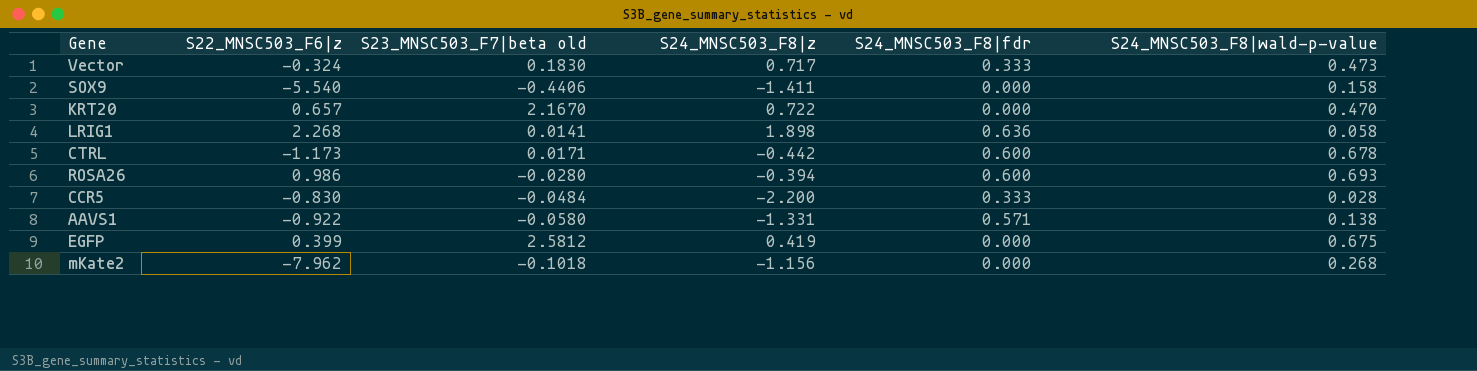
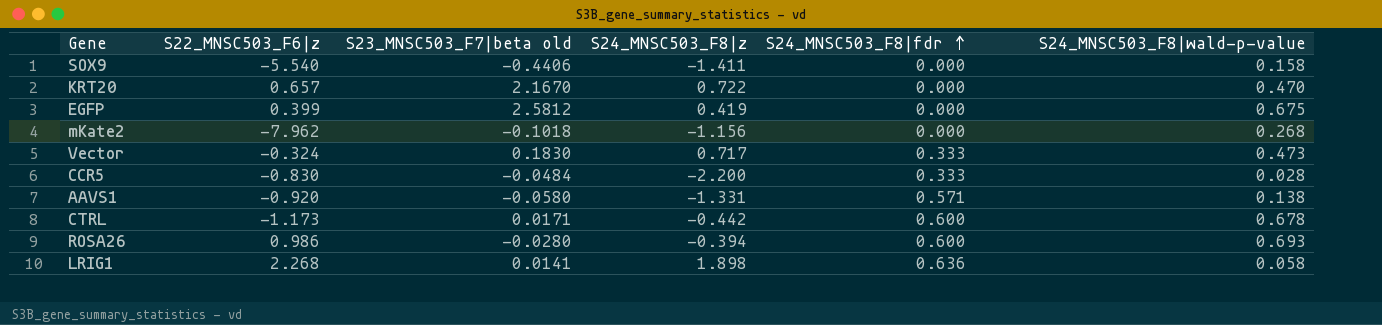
row order: none -> S24_MNSC503_F8|fdr ascending
AAVS1 | S22_MNSC503_F6|z: -0.922 -> -0.920

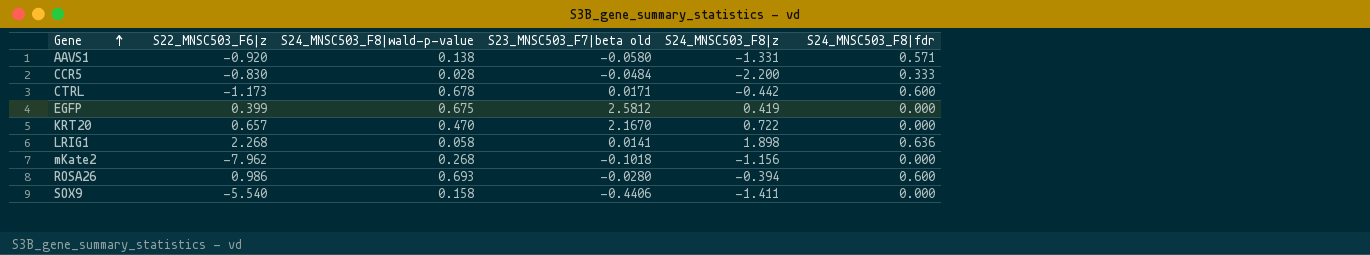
row order: S24_MNSC503_F8|fdr ascending -> Gene ascending
column S24_MNSC503_F8|wald-p-value | position: 6 -> 3
row Vector: -0.324 | 0.1830 | 0.717 | 0.333 | 0.473 -> none

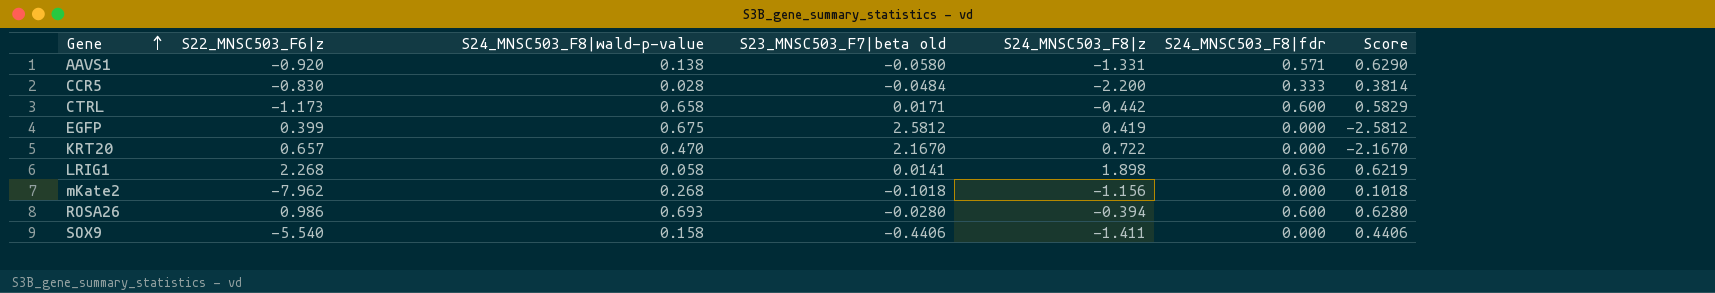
column Score | formula: none -> [S24_MNSC503_F8|fdr] - [S23_MNSC503_F7|beta old]
CTRL | S24_MNSC503_F8|wald-p-value: 0.678 -> 0.658

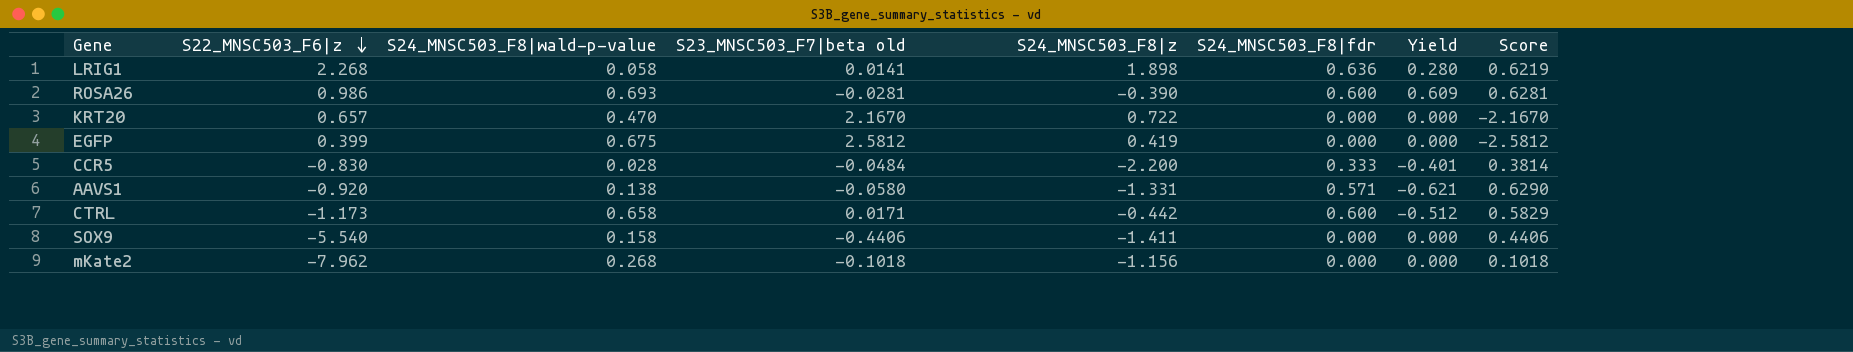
row order: Gene ascending -> S22_MNSC503_F6|z descending
column Yield | formula: none -> [S24_MNSC503_F8|fdr] / [S22_MNSC503_F6|z]
ROSA26 | S23_MNSC503_F7|beta old: -0.0280 -> -0.0281
ROSA26 | S24_MNSC503_F8|z: -0.394 -> -0.390
ROSA26 | Score: 0.6280 -> 0.6281

